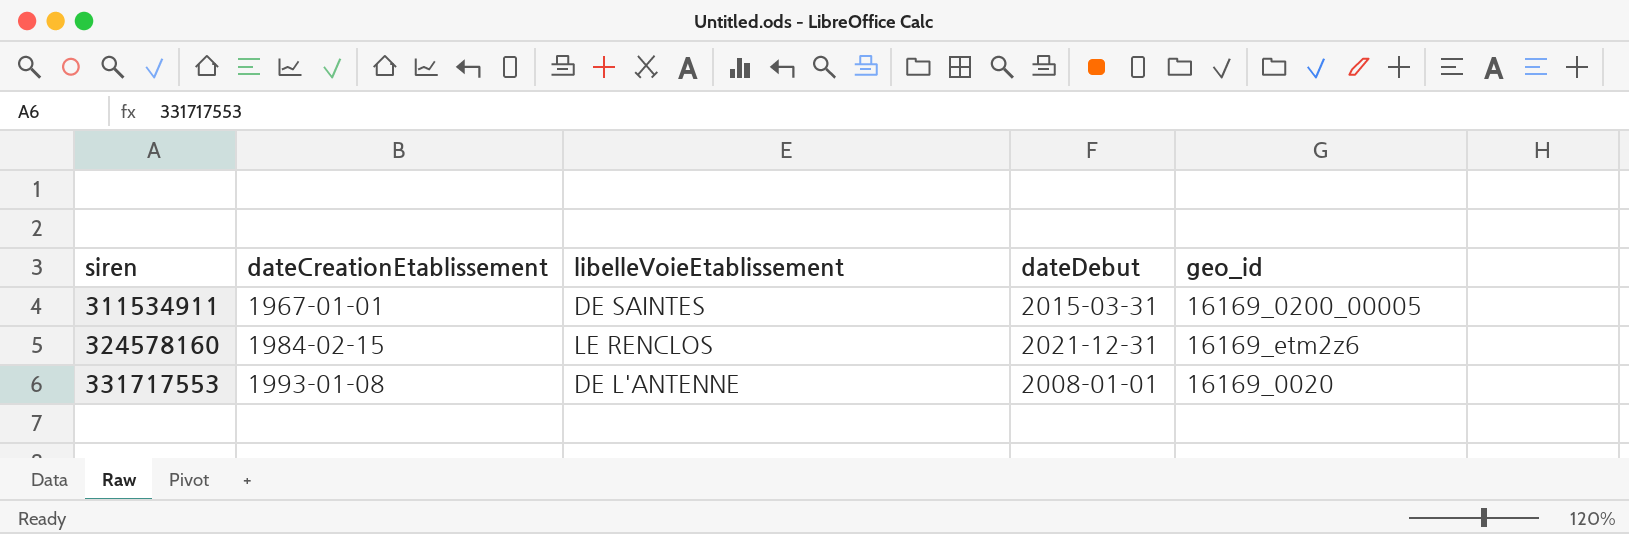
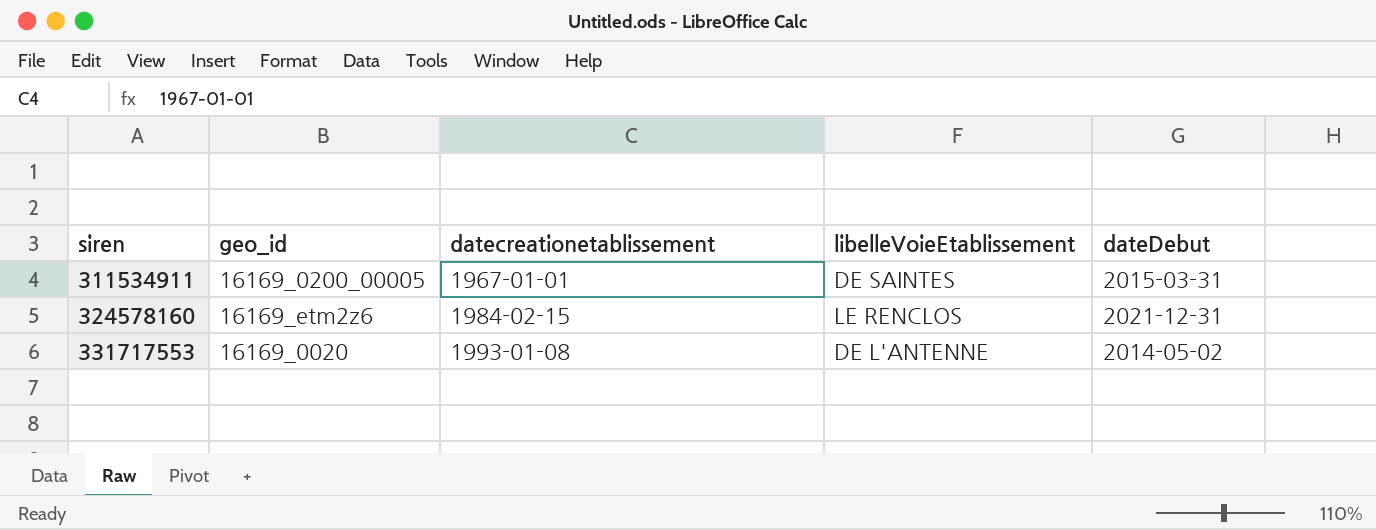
column geo_id | position: 5 -> 2
column name: dateCreationEtablissement -> datecreationetablissement
331717553 | dateDebut: 2008-01-01 -> 2014-05-02

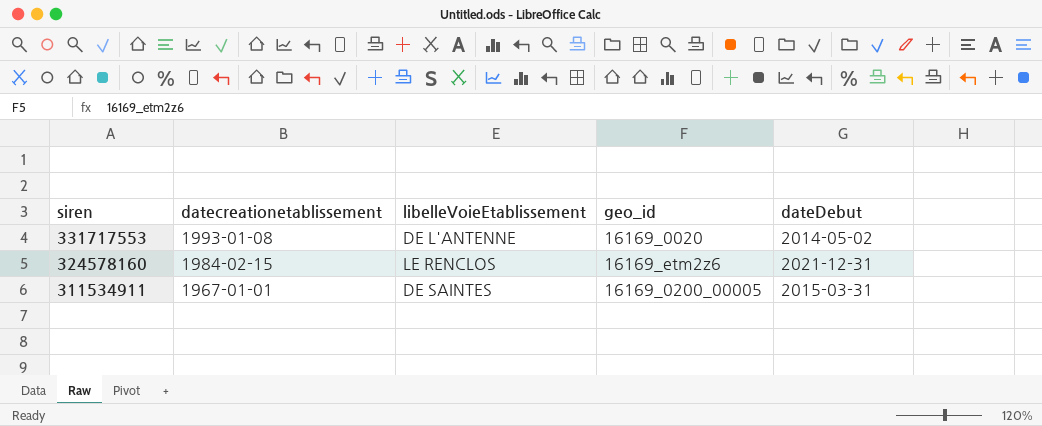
row order: siren ascending -> siren descending
column geo_id | position: 2 -> 4

